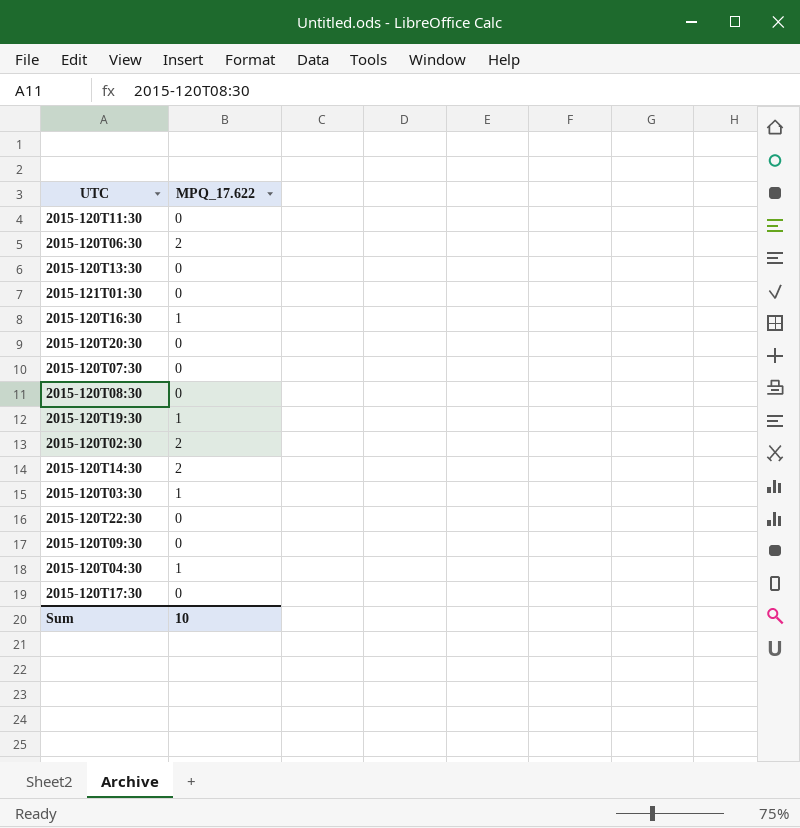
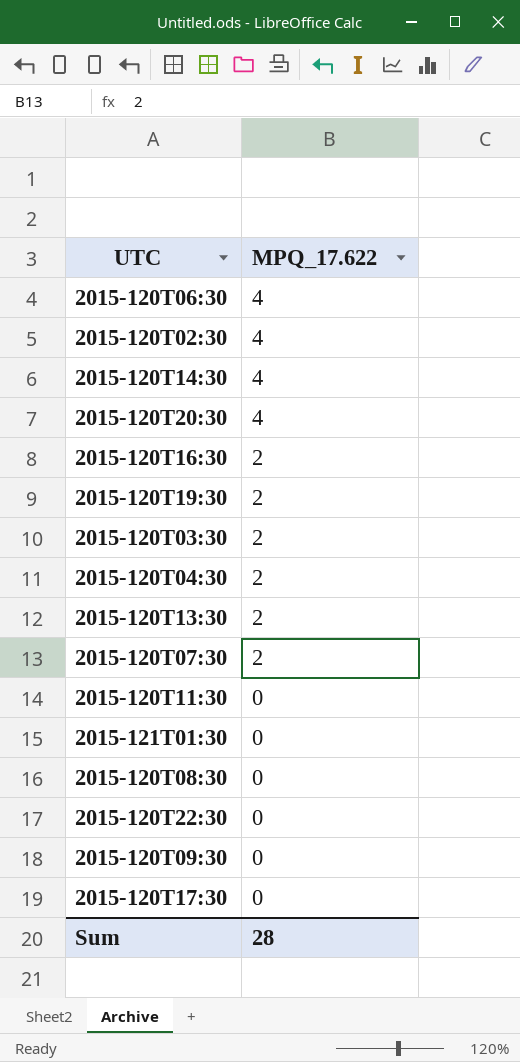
row order: none -> MPQ_17.622 descending
2015-120T06:30 | MPQ_17.622: 2 -> 4
2015-120T02:30 | MPQ_17.622: 2 -> 4
2015-120T14:30 | MPQ_17.622: 2 -> 4
2015-120T20:30 | MPQ_17.622: 0 -> 4
2015-120T16:30 | MPQ_17.622: 1 -> 2
2015-120T19:30 | MPQ_17.622: 1 -> 2
2015-120T03:30 | MPQ_17.622: 1 -> 2
2015-120T04:30 | MPQ_17.622: 1 -> 2
2015-120T13:30 | MPQ_17.622: 0 -> 2
2015-120T07:30 | MPQ_17.622: 0 -> 2
Sum | MPQ_17.622: 10 -> 28

